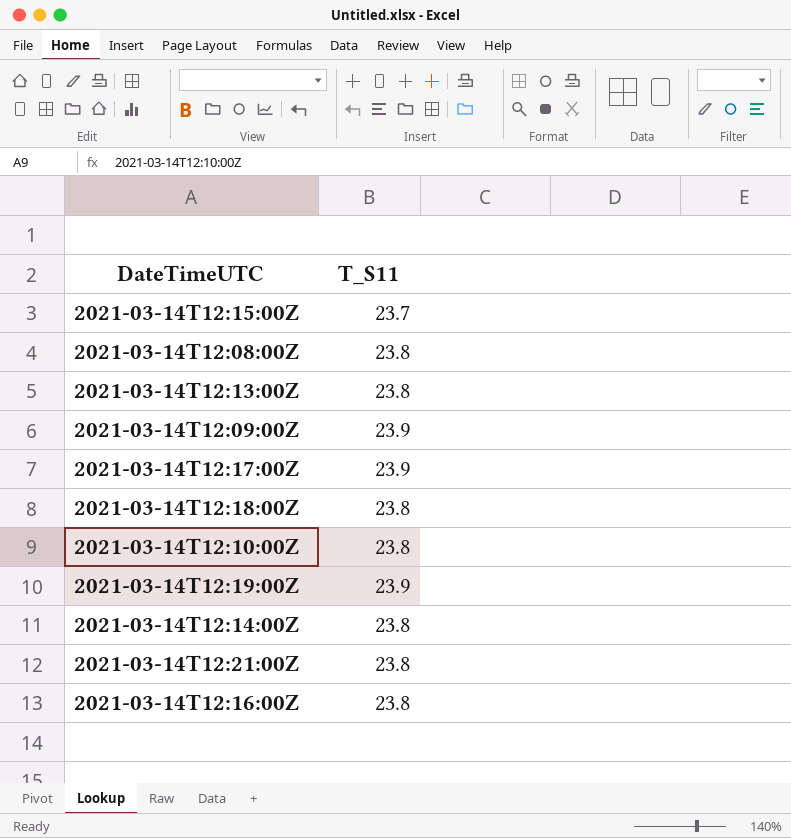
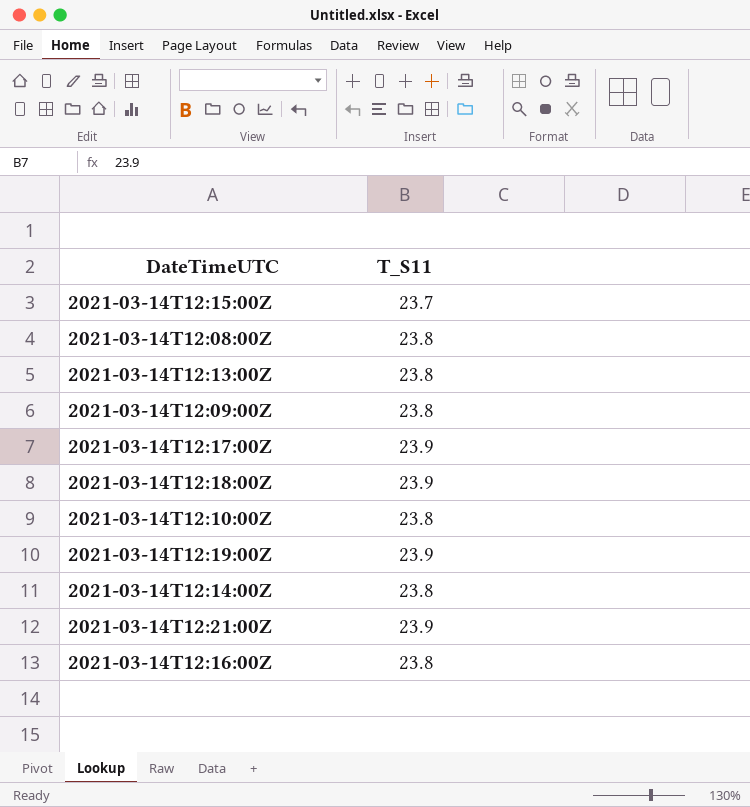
2021-03-14T12:09:00Z | T_S11: 23.9 -> 23.8
2021-03-14T12:18:00Z | T_S11: 23.8 -> 23.9
2021-03-14T12:21:00Z | T_S11: 23.8 -> 23.9

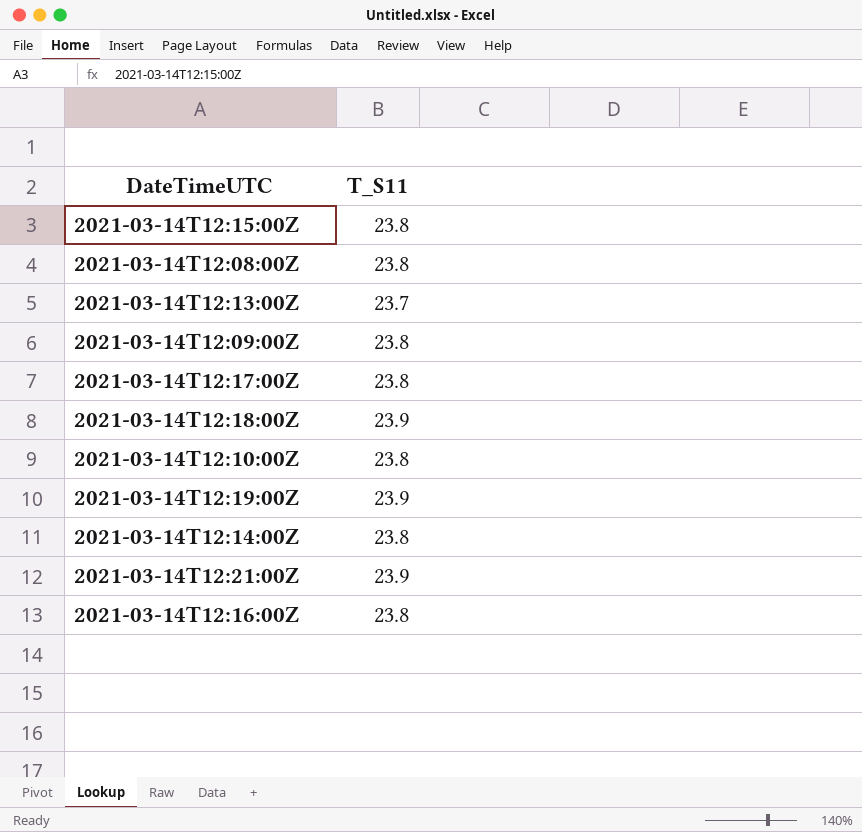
2021-03-14T12:15:00Z | T_S11: 23.7 -> 23.8
2021-03-14T12:13:00Z | T_S11: 23.8 -> 23.7
2021-03-14T12:17:00Z | T_S11: 23.9 -> 23.8

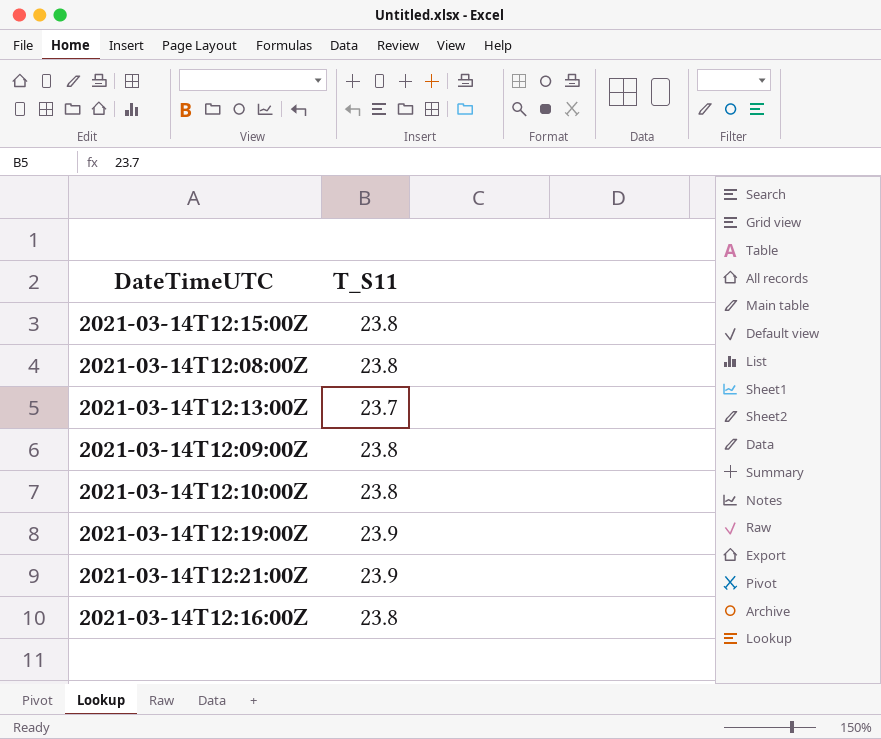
row 2021-03-14T12:17:00Z: 23.8 -> none
row 2021-03-14T12:18:00Z: 23.9 -> none
row 2021-03-14T12:14:00Z: 23.8 -> none

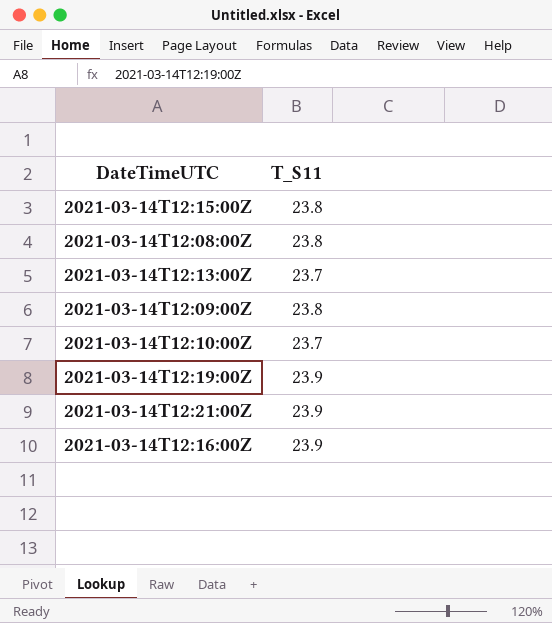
2021-03-14T12:10:00Z | T_S11: 23.8 -> 23.7
2021-03-14T12:16:00Z | T_S11: 23.8 -> 23.9

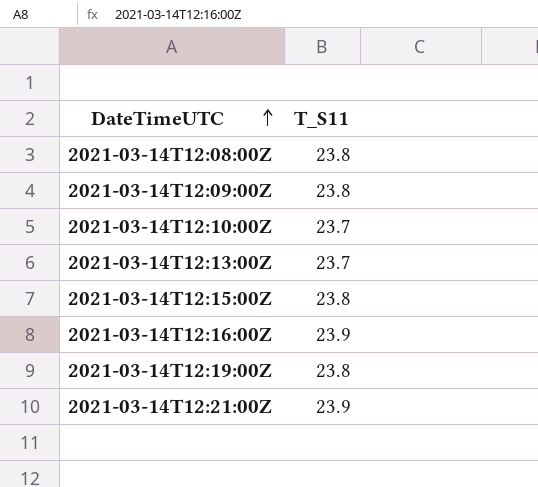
row order: none -> DateTimeUTC ascending
2021-03-14T12:19:00Z | T_S11: 23.9 -> 23.8

